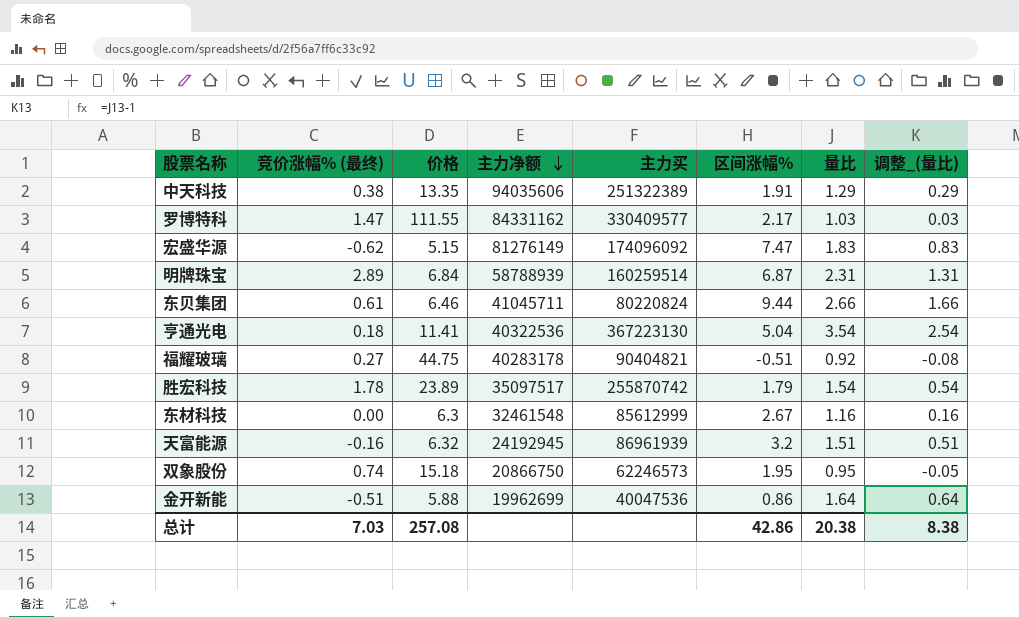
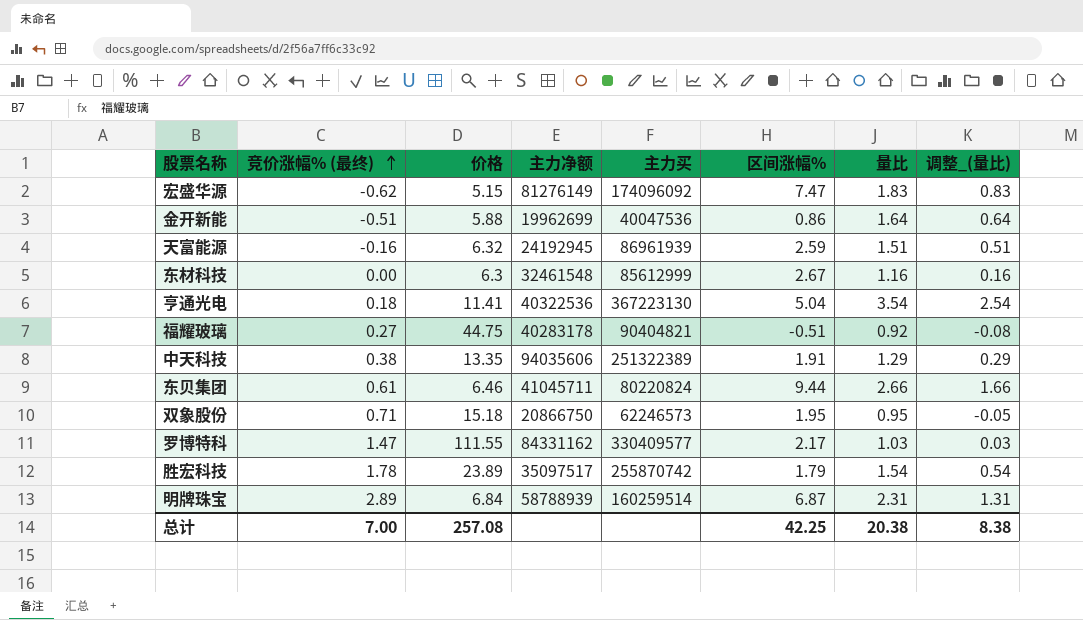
row order: 主力净额 descending -> 竞价涨幅% (最终) ascending
天富能源 | 区间涨幅%: 3.2 -> 2.59
双象股份 | 竞价涨幅% (最终): 0.74 -> 0.71
总计 | 竞价涨幅% (最终): 7.03 -> 7.00
总计 | 区间涨幅%: 42.86 -> 42.25

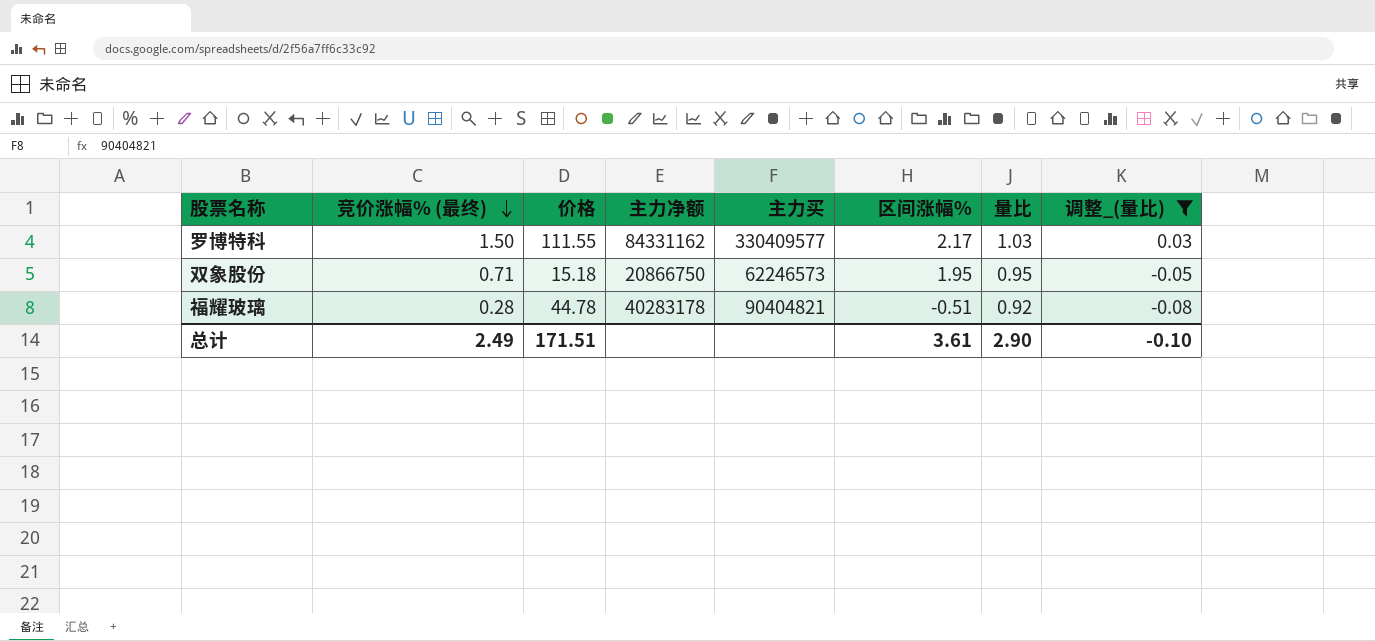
filter: none -> 调整_(量比) <= 0.03
row order: 竞价涨幅% (最终) ascending -> 竞价涨幅% (最终) descending
罗博特科 | 竞价涨幅% (最终): 1.47 -> 1.50
福耀玻璃 | 竞价涨幅% (最终): 0.27 -> 0.28
福耀玻璃 | 价格: 44.75 -> 44.78
总计 | 竞价涨幅% (最终): 7.00 -> 2.49
总计 | 价格: 257.08 -> 171.51
总计 | 区间涨幅%: 42.25 -> 3.61
总计 | 量比: 20.38 -> 2.90
总计 | 调整_(量比): 8.38 -> -0.10

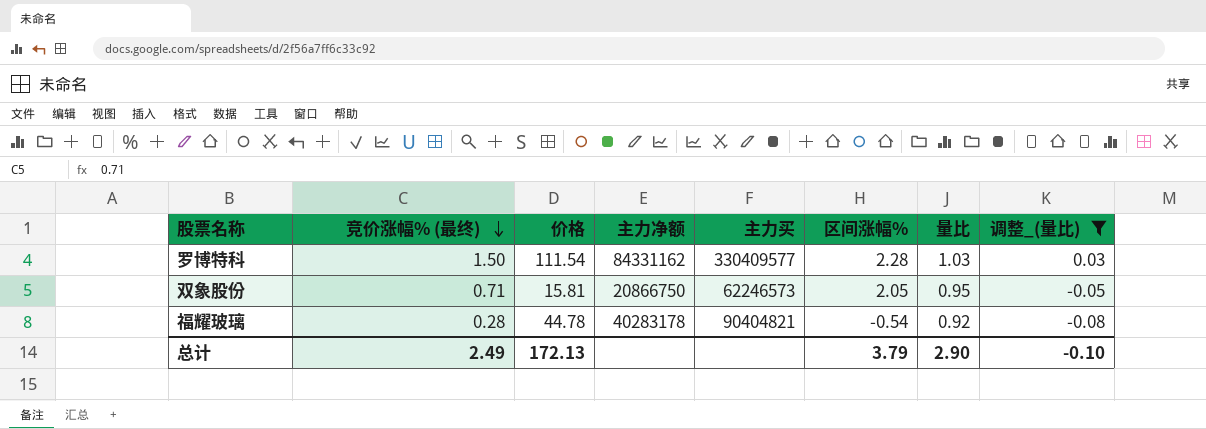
罗博特科 | 价格: 111.55 -> 111.54
罗博特科 | 区间涨幅%: 2.17 -> 2.28
双象股份 | 价格: 15.18 -> 15.81
双象股份 | 区间涨幅%: 1.95 -> 2.05
福耀玻璃 | 区间涨幅%: -0.51 -> -0.54
总计 | 价格: 171.51 -> 172.13
总计 | 区间涨幅%: 3.61 -> 3.79

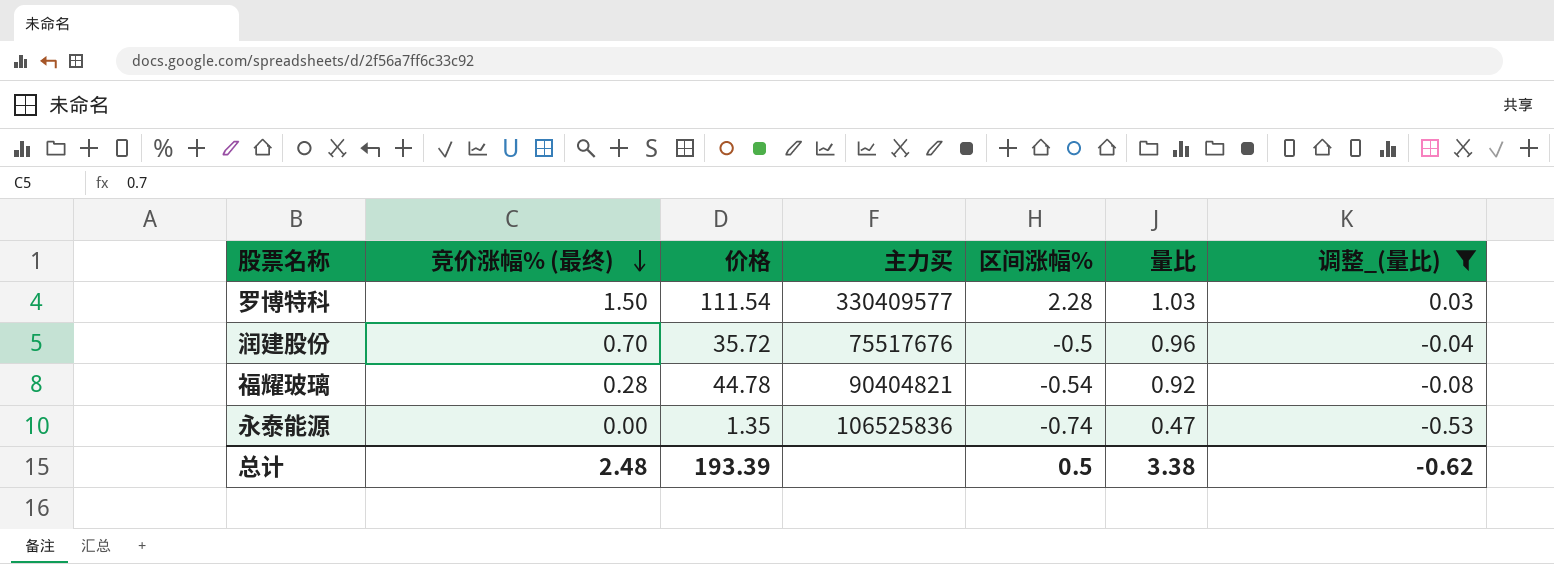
column 主力净额 | position: 4 -> none
row 双象股份: 0.71 | 15.81 | 20866750 | 62246573 | 2.05 | 0.95 | -0.05 -> none
row 润建股份: none -> 0.70 | 35.72 | 75517676 | -0.5 | 0.96 | -0.04
row 永泰能源: none -> 0.00 | 1.35 | 106525836 | -0.74 | 0.47 | -0.53
总计 | 竞价涨幅% (最终): 2.49 -> 2.48
总计 | 价格: 172.13 -> 193.39
总计 | 区间涨幅%: 3.79 -> 0.5
总计 | 量比: 2.90 -> 3.38
总计 | 调整_(量比): -0.10 -> -0.62

